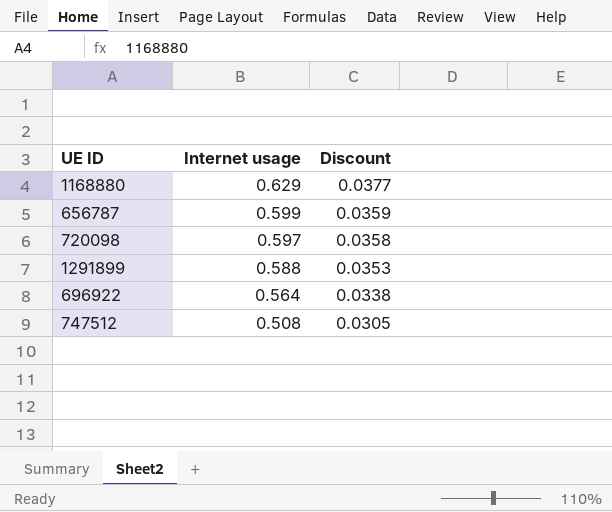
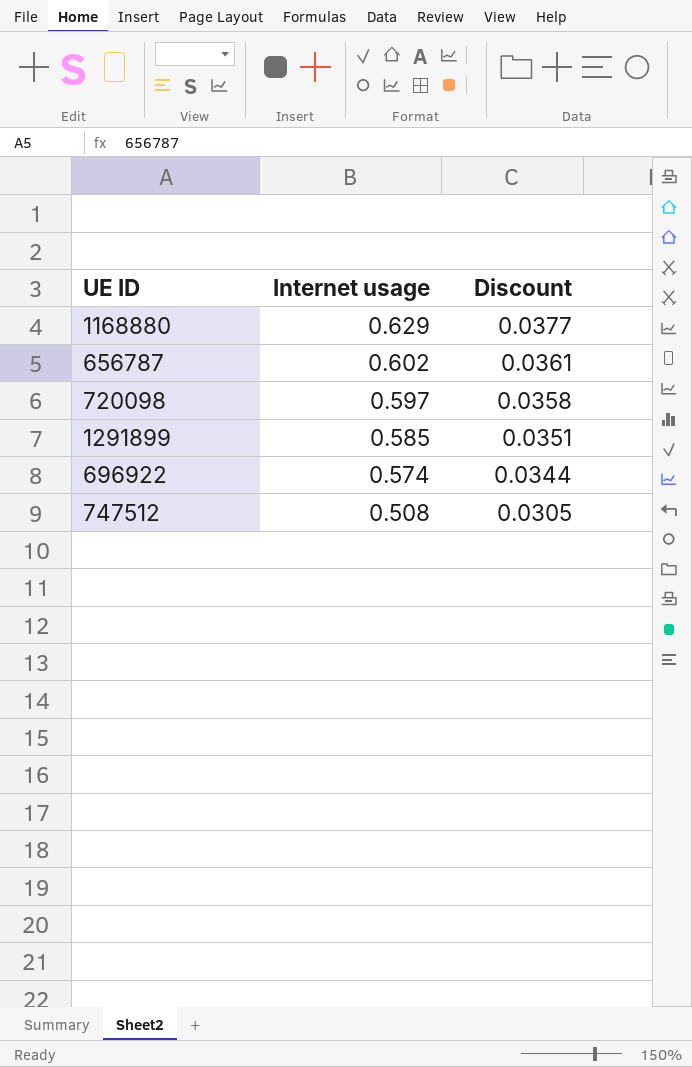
656787 | Internet usage: 0.599 -> 0.602
656787 | Discount: 0.0359 -> 0.0361
1291899 | Internet usage: 0.588 -> 0.585
1291899 | Discount: 0.0353 -> 0.0351
696922 | Internet usage: 0.564 -> 0.574
696922 | Discount: 0.0338 -> 0.0344

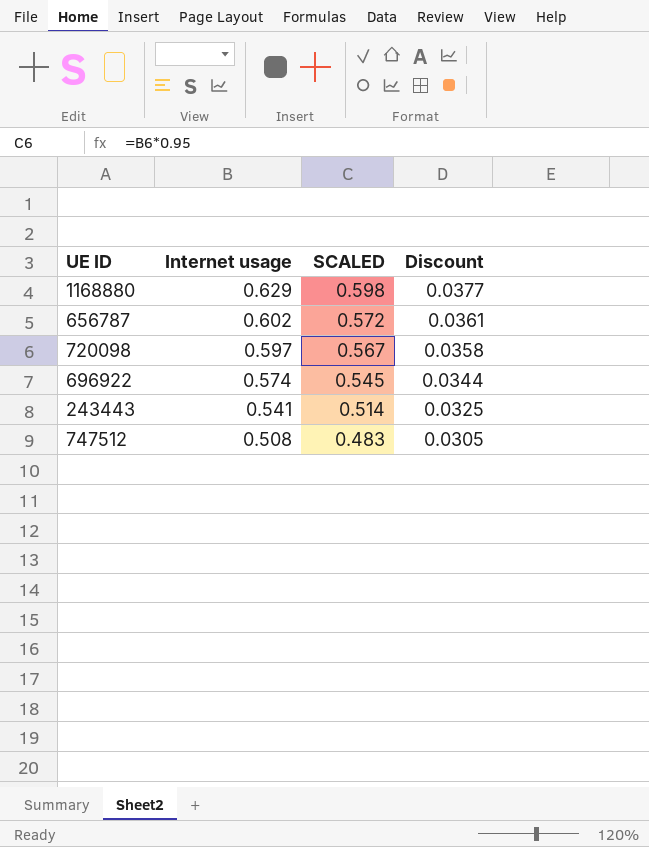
column SCALED | formula: none -> [Internet usage] * 0.95
row 1291899: 0.585 | 0.0351 -> none
row 243443: none -> 0.541 | 0.514 | 0.0325

